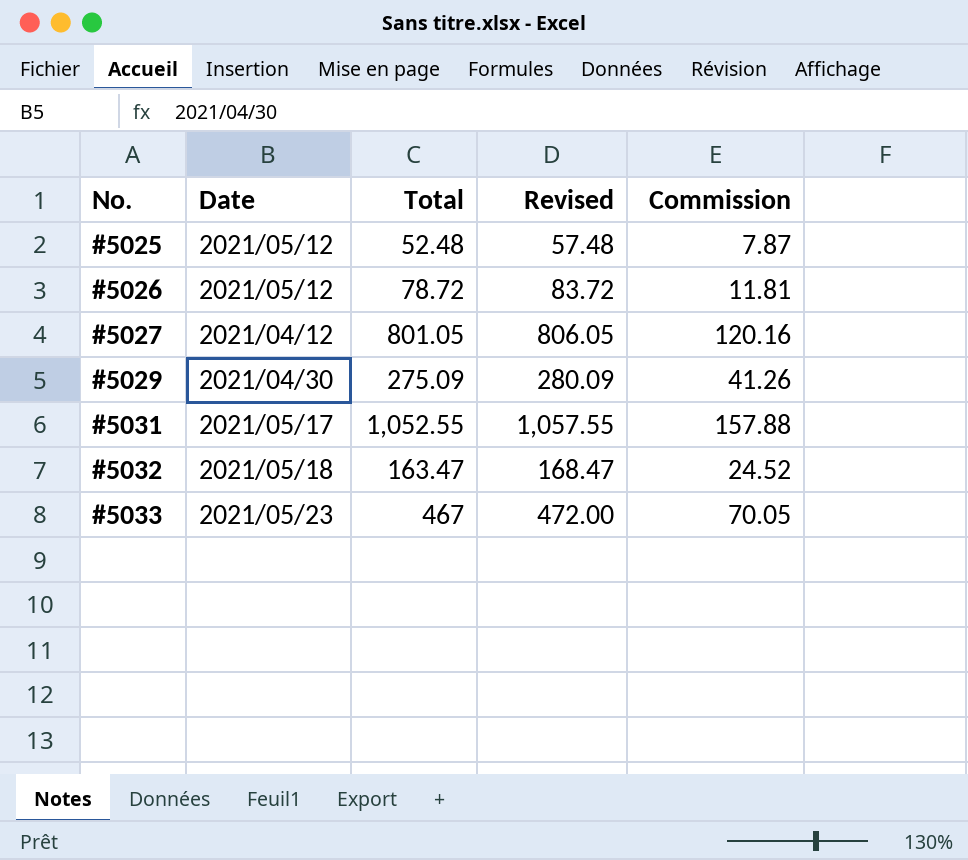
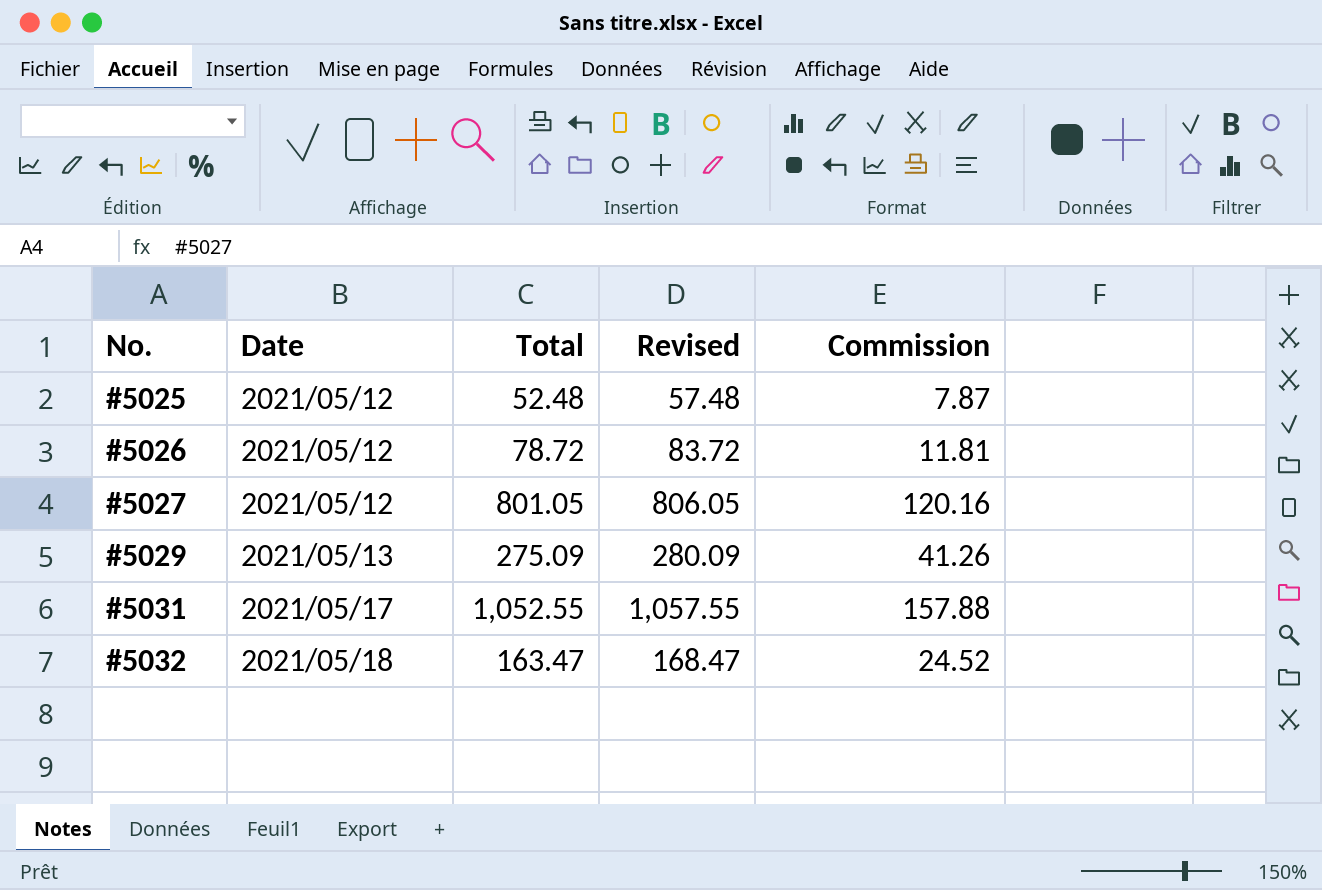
row #5033: 2021/05/23 | 467 | 472.00 | 70.05 -> none
#5027 | Date: 2021/04/12 -> 2021/05/12
#5029 | Date: 2021/04/30 -> 2021/05/13

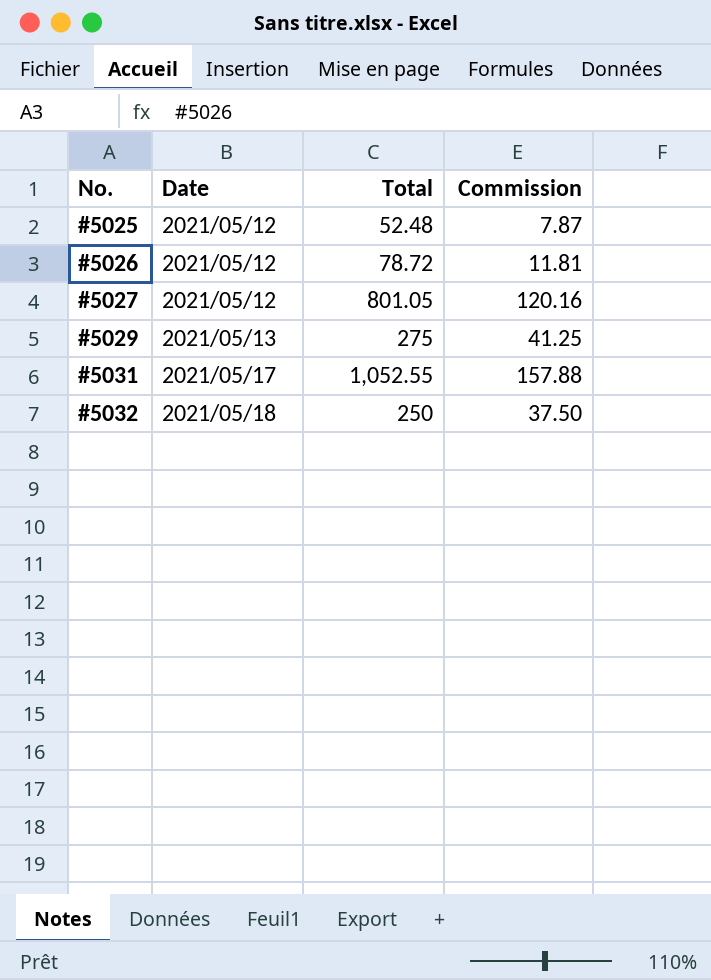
column Revised | formula: [Total] + 5 -> none
#5029 | Total: 275.09 -> 275
#5029 | Commission: 41.26 -> 41.25
#5032 | Total: 163.47 -> 250
#5032 | Commission: 24.52 -> 37.50

